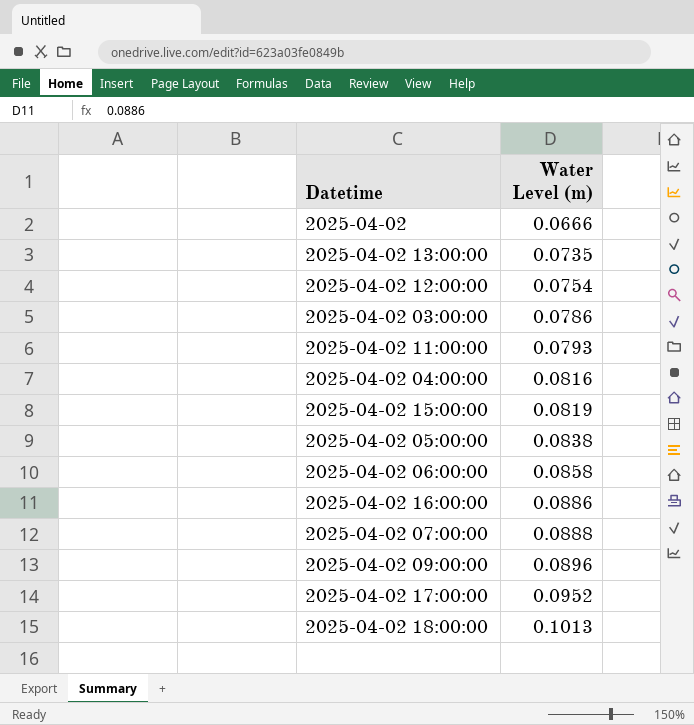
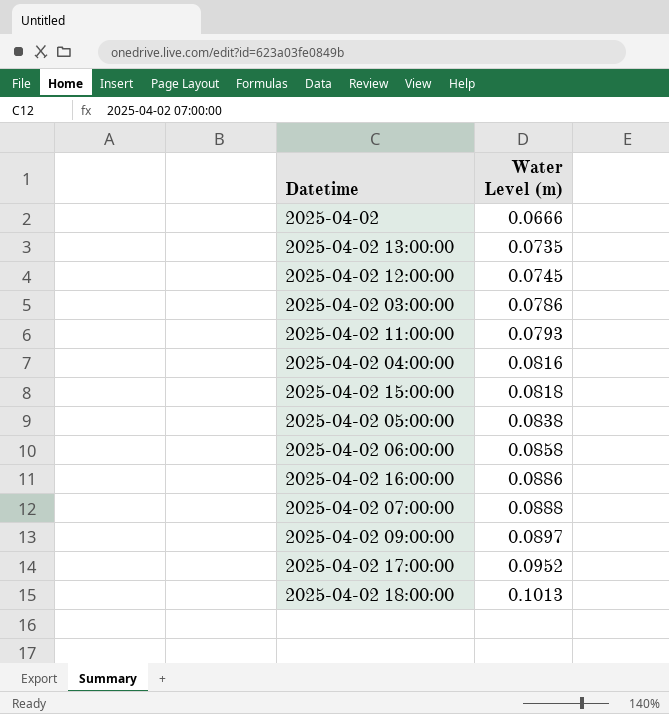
2025-04-02 12:00:00 | Water Level (m): 0.0754 -> 0.0745
2025-04-02 15:00:00 | Water Level (m): 0.0819 -> 0.0818
2025-04-02 09:00:00 | Water Level (m): 0.0896 -> 0.0897

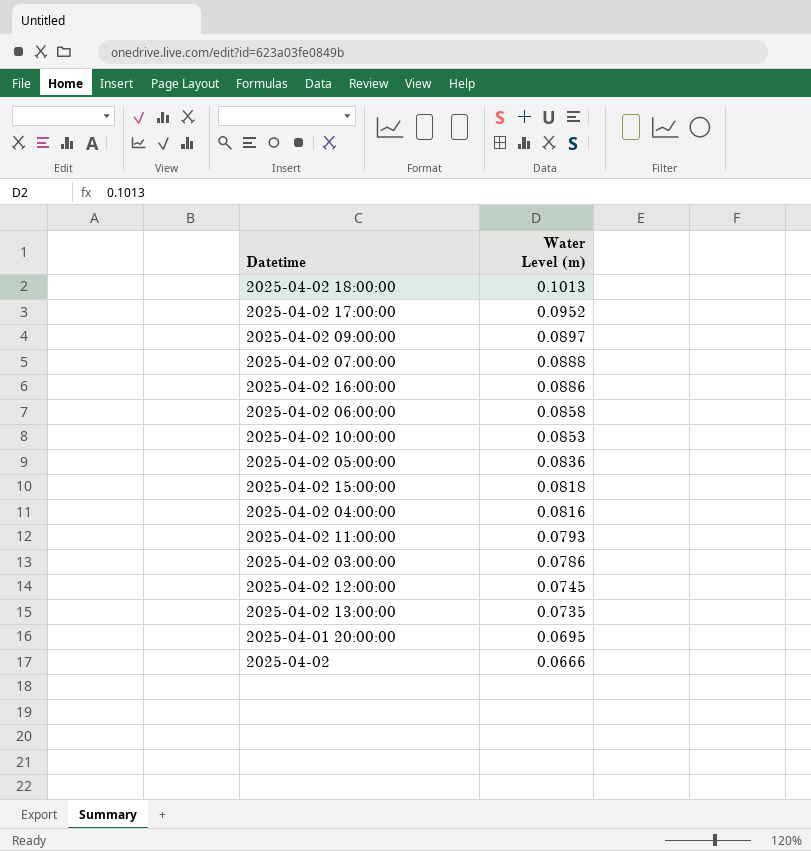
row order: Water Level (m) ascending -> Water Level (m) descending
row 2025-04-02 10:00:00: none -> 0.0853
2025-04-02 05:00:00 | Water Level (m): 0.0838 -> 0.0836
row 2025-04-01 20:00:00: none -> 0.0695

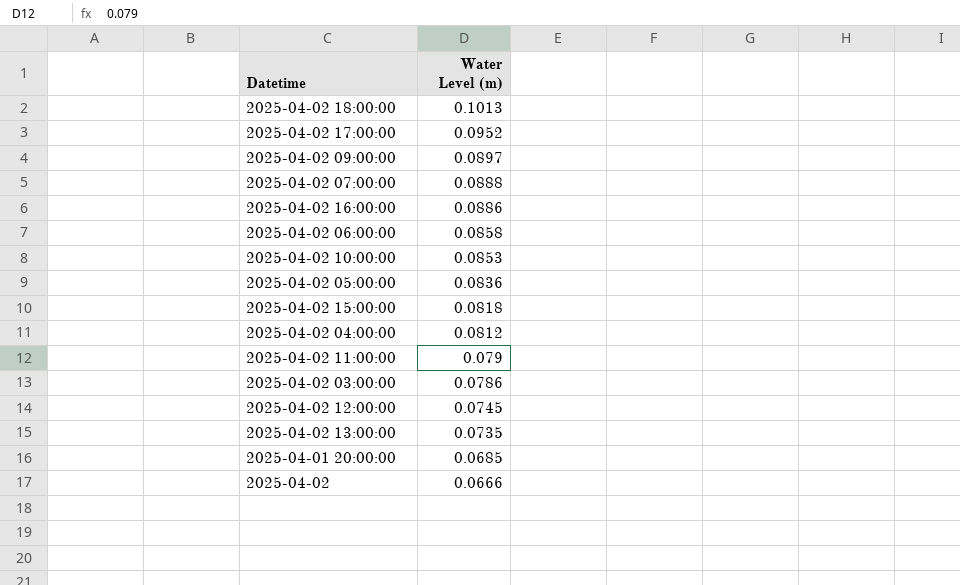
2025-04-02 04:00:00 | Water Level (m): 0.0816 -> 0.0812
2025-04-02 11:00:00 | Water Level (m): 0.0793 -> 0.079
2025-04-01 20:00:00 | Water Level (m): 0.0695 -> 0.0685

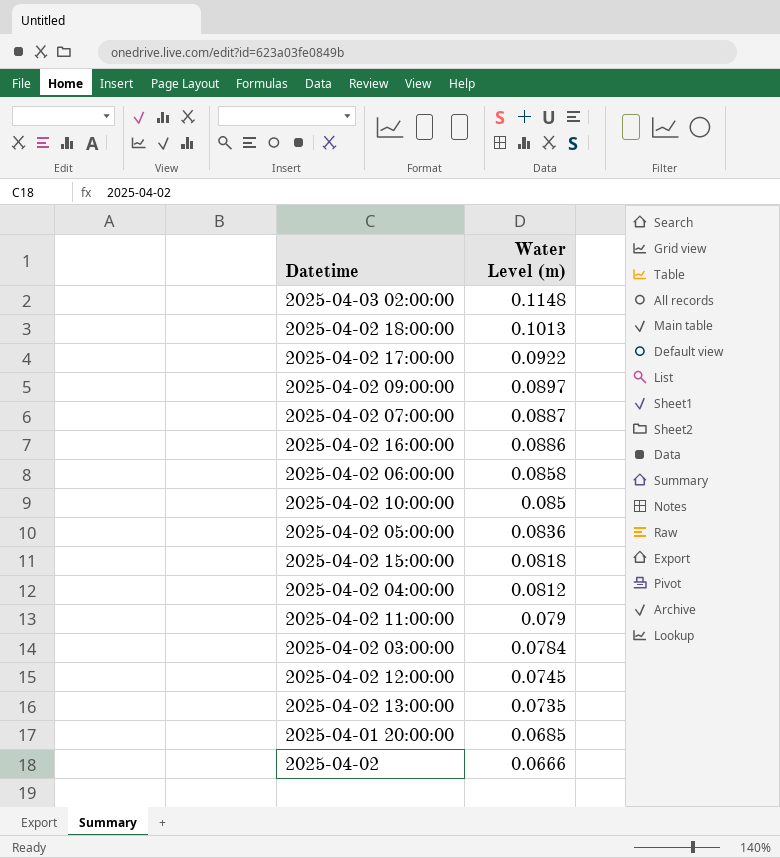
row 2025-04-03 02:00:00: none -> 0.1148
2025-04-02 17:00:00 | Water Level (m): 0.0952 -> 0.0922
2025-04-02 07:00:00 | Water Level (m): 0.0888 -> 0.0887
2025-04-02 10:00:00 | Water Level (m): 0.0853 -> 0.085
2025-04-02 03:00:00 | Water Level (m): 0.0786 -> 0.0784

